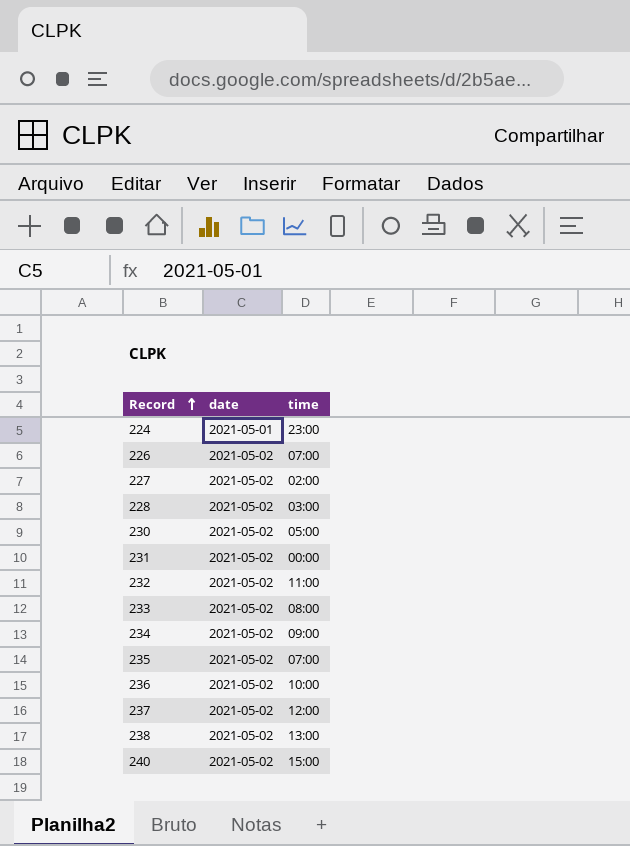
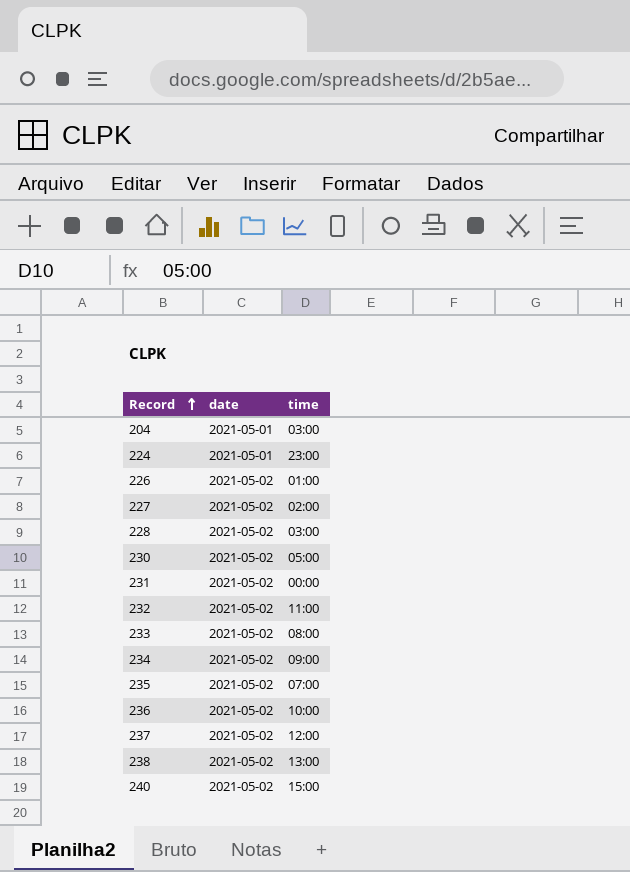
row 204: none -> 2021-05-01 | 03:00
226 | time: 07:00 -> 01:00

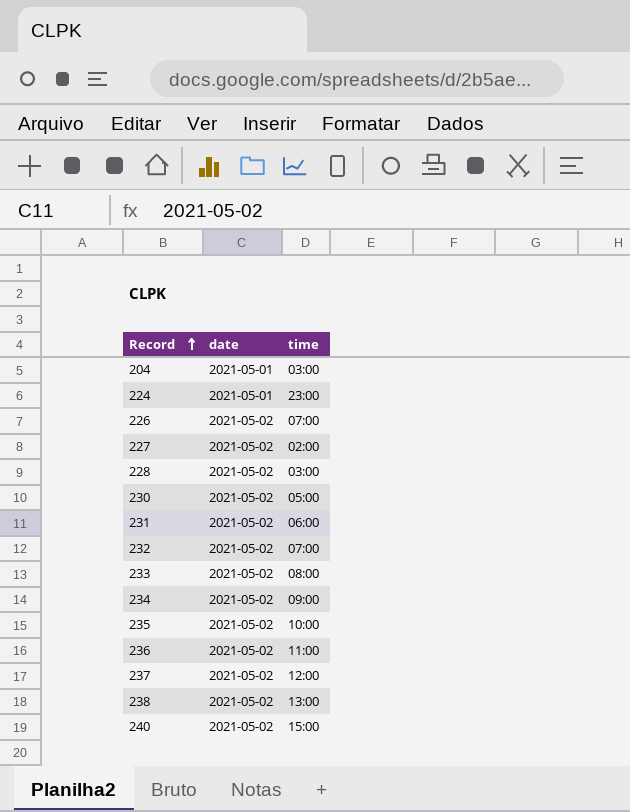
226 | time: 01:00 -> 07:00
231 | time: 00:00 -> 06:00
232 | time: 11:00 -> 07:00
235 | time: 07:00 -> 10:00
236 | time: 10:00 -> 11:00

